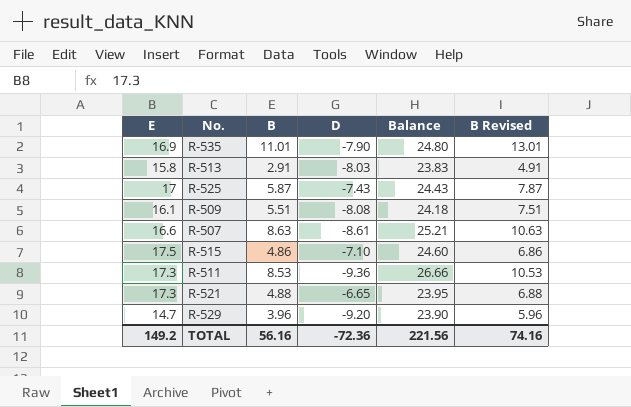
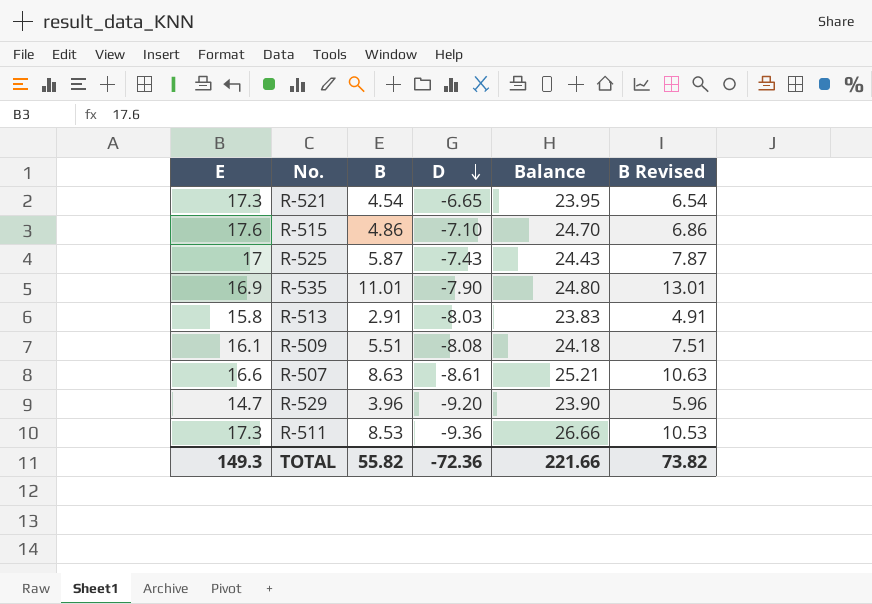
row order: none -> D descending
R-521 | B: 4.88 -> 4.54
R-521 | B Revised: 6.88 -> 6.54
R-515 | E: 17.5 -> 17.6
R-515 | Balance: 24.60 -> 24.70
TOTAL | E: 149.2 -> 149.3
TOTAL | B: 56.16 -> 55.82
TOTAL | Balance: 221.56 -> 221.66
TOTAL | B Revised: 74.16 -> 73.82

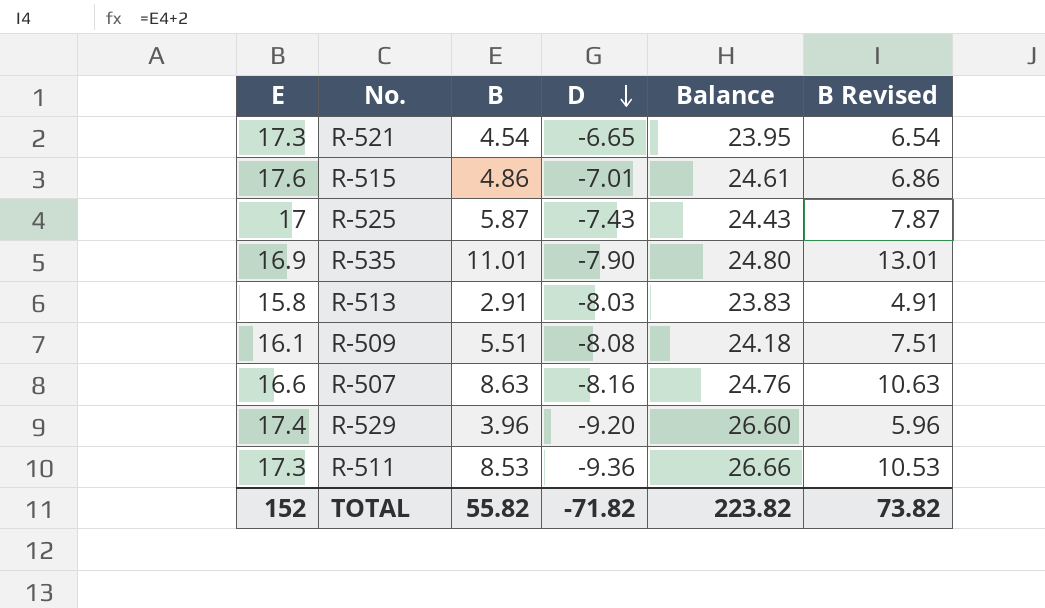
R-515 | D: -7.10 -> -7.01
R-515 | Balance: 24.70 -> 24.61
R-507 | D: -8.61 -> -8.16
R-507 | Balance: 25.21 -> 24.76
R-529 | E: 14.7 -> 17.4
R-529 | Balance: 23.90 -> 26.60
TOTAL | E: 149.3 -> 152
TOTAL | D: -72.36 -> -71.82
TOTAL | Balance: 221.66 -> 223.82

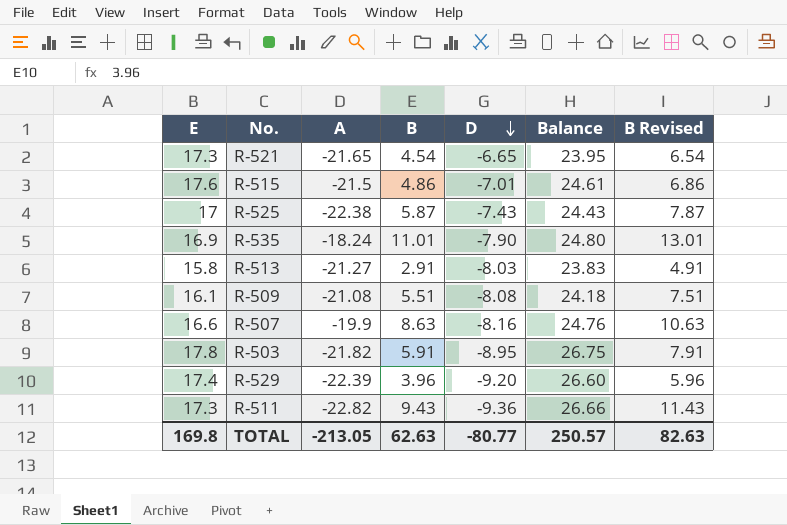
column A | position: none -> 3
row R-503: none -> 17.8 | -21.82 | 5.91 | -8.95 | 26.75 | 7.91
R-511 | B: 8.53 -> 9.43
R-511 | B Revised: 10.53 -> 11.43
TOTAL | E: 152 -> 169.8
TOTAL | B: 55.82 -> 62.63
TOTAL | D: -71.82 -> -80.77
TOTAL | Balance: 223.82 -> 250.57
TOTAL | B Revised: 73.82 -> 82.63

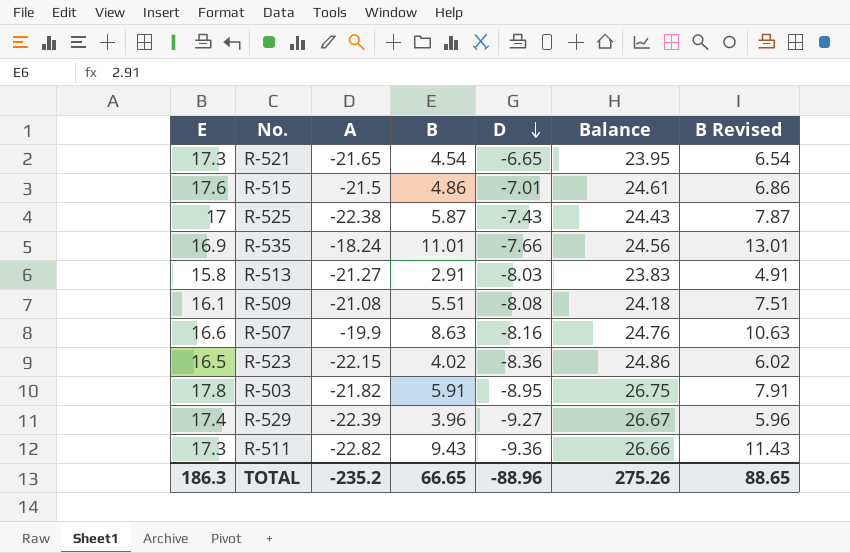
R-535 | D: -7.90 -> -7.66
R-535 | Balance: 24.80 -> 24.56
row R-523: none -> 16.5 | -22.15 | 4.02 | -8.36 | 24.86 | 6.02
R-529 | D: -9.20 -> -9.27
R-529 | Balance: 26.60 -> 26.67
TOTAL | E: 169.8 -> 186.3
TOTAL | A: -213.05 -> -235.2
TOTAL | B: 62.63 -> 66.65
TOTAL | D: -80.77 -> -88.96
TOTAL | Balance: 250.57 -> 275.26
TOTAL | B Revised: 82.63 -> 88.65

